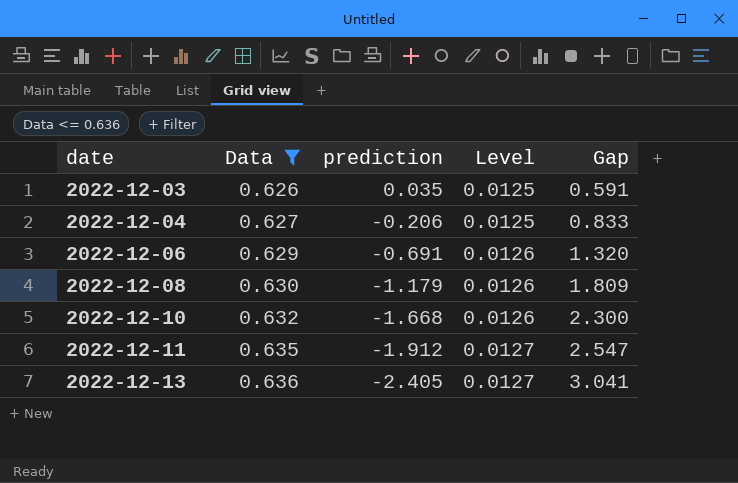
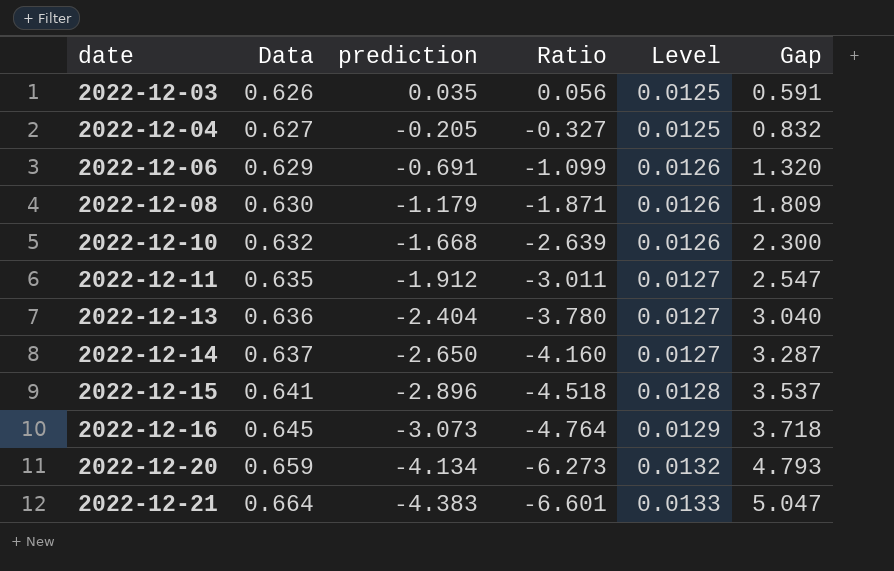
filter: Data <= 0.636 -> none
column Ratio | formula: none -> [prediction] / [Data]
2022-12-04 | prediction: -0.206 -> -0.205
2022-12-04 | Gap: 0.833 -> 0.832
2022-12-13 | prediction: -2.405 -> -2.404
2022-12-13 | Gap: 3.041 -> 3.040

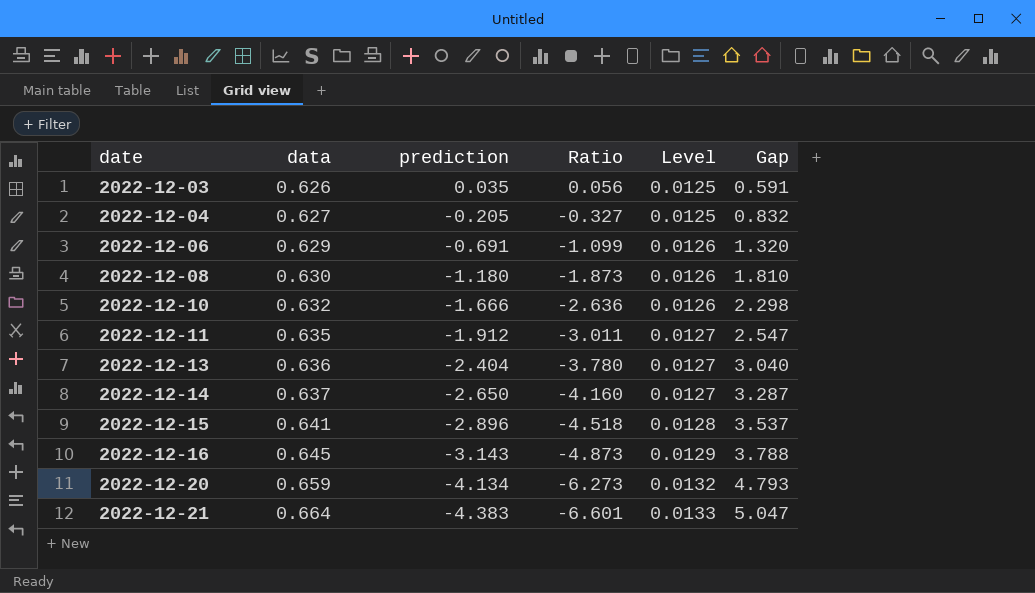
column name: Data -> data
2022-12-08 | prediction: -1.179 -> -1.180
2022-12-08 | Ratio: -1.871 -> -1.873
2022-12-08 | Gap: 1.809 -> 1.810
2022-12-10 | prediction: -1.668 -> -1.666
2022-12-10 | Ratio: -2.639 -> -2.636
2022-12-10 | Gap: 2.300 -> 2.298
2022-12-16 | prediction: -3.073 -> -3.143
2022-12-16 | Ratio: -4.764 -> -4.873
2022-12-16 | Gap: 3.718 -> 3.788

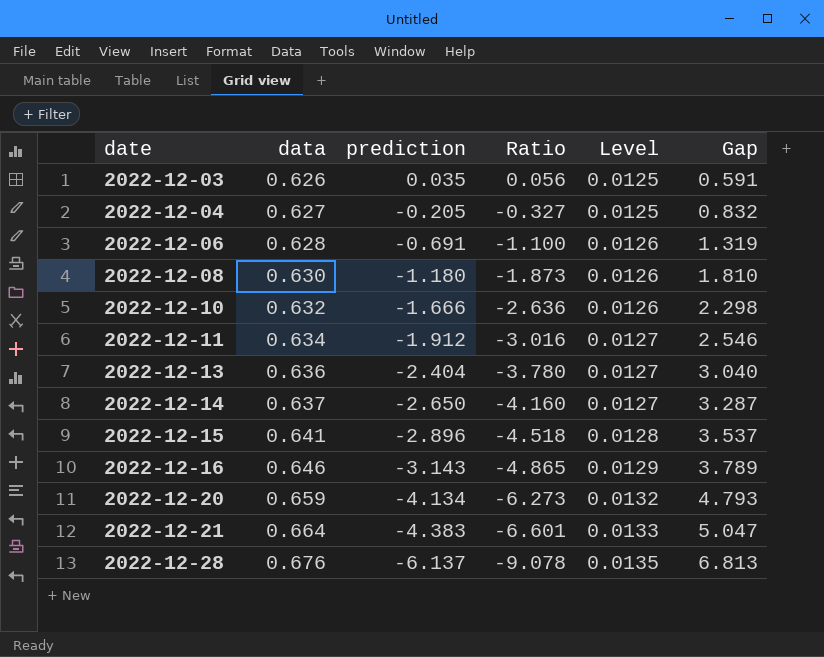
2022-12-06 | data: 0.629 -> 0.628
2022-12-06 | Ratio: -1.099 -> -1.100
2022-12-06 | Gap: 1.320 -> 1.319
2022-12-11 | data: 0.635 -> 0.634
2022-12-11 | Ratio: -3.011 -> -3.016
2022-12-11 | Gap: 2.547 -> 2.546
2022-12-16 | data: 0.645 -> 0.646
2022-12-16 | Ratio: -4.873 -> -4.865
2022-12-16 | Gap: 3.788 -> 3.789
row 2022-12-28: none -> 0.676 | -6.137 | -9.078 | 0.0135 | 6.813

